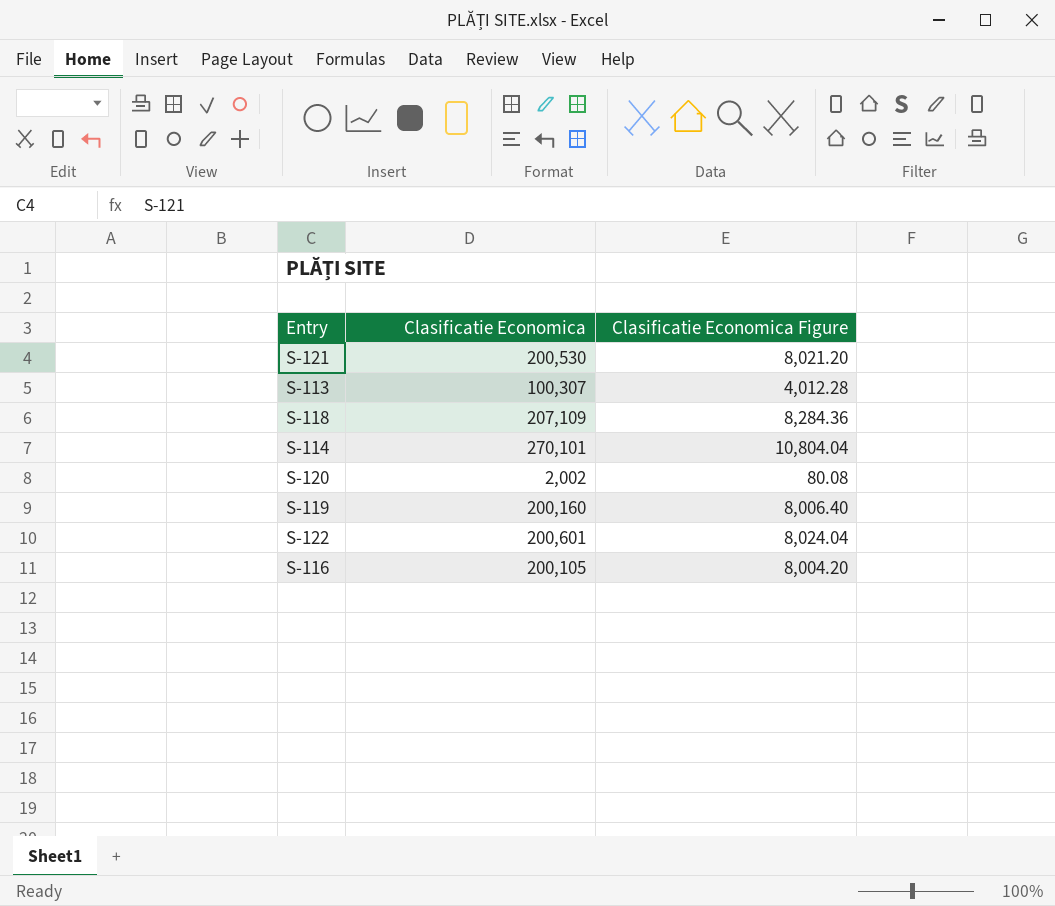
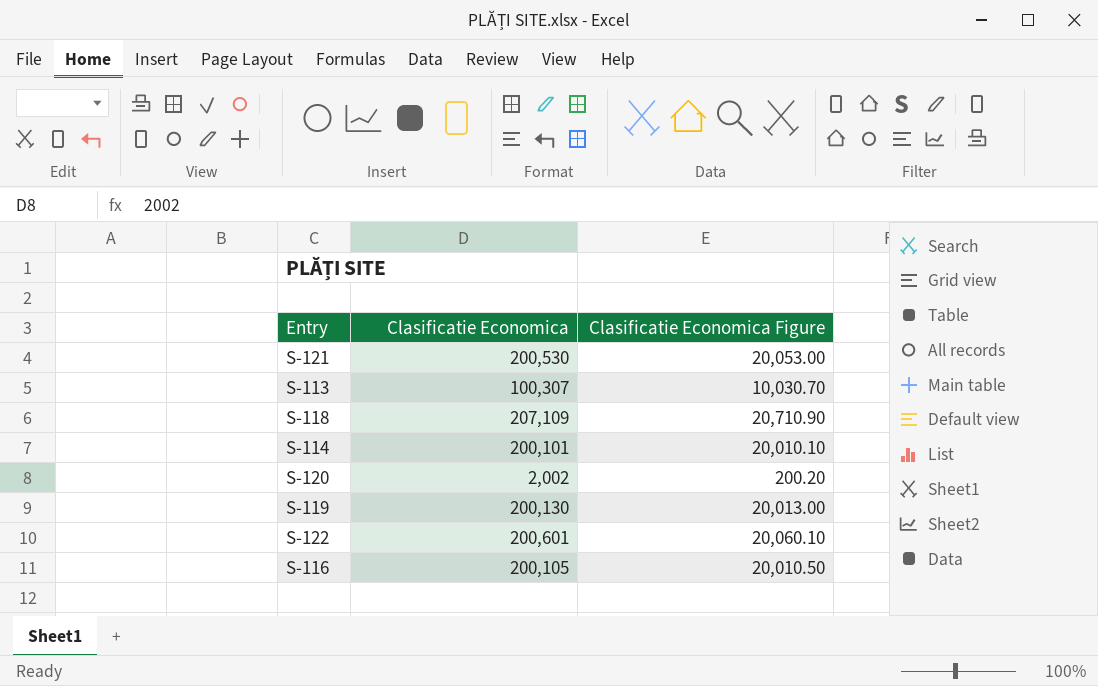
column Clasificatie Economica Figure | formula: [Clasificatie Economica] * 0.04 -> [Clasificatie Economica] * 0.1
S-114 | Clasificatie Economica: 270,101 -> 200,101
S-119 | Clasificatie Economica: 200,160 -> 200,130

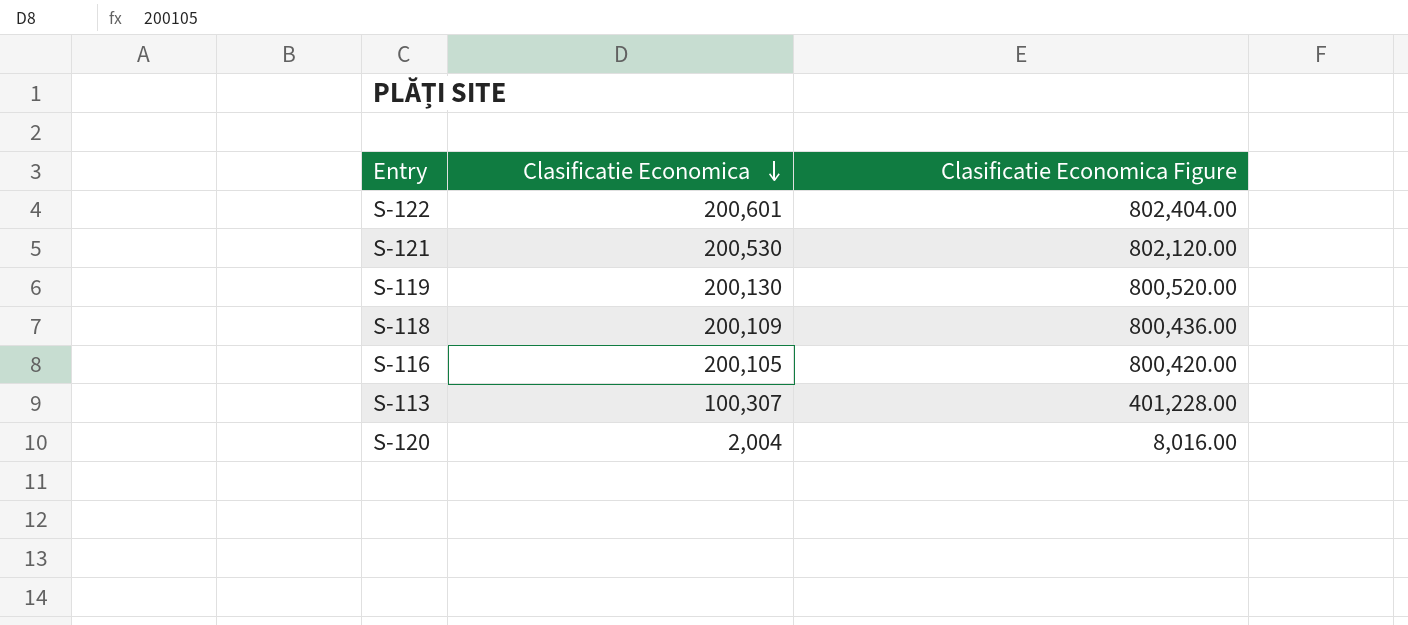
row order: none -> Clasificatie Economica descending
column Clasificatie Economica Figure | formula: [Clasificatie Economica] * 0.1 -> [Clasificatie Economica] * 4
row S-114: 200,101 | 20,010.10 -> none
S-118 | Clasificatie Economica: 207,109 -> 200,109
S-120 | Clasificatie Economica: 2,002 -> 2,004

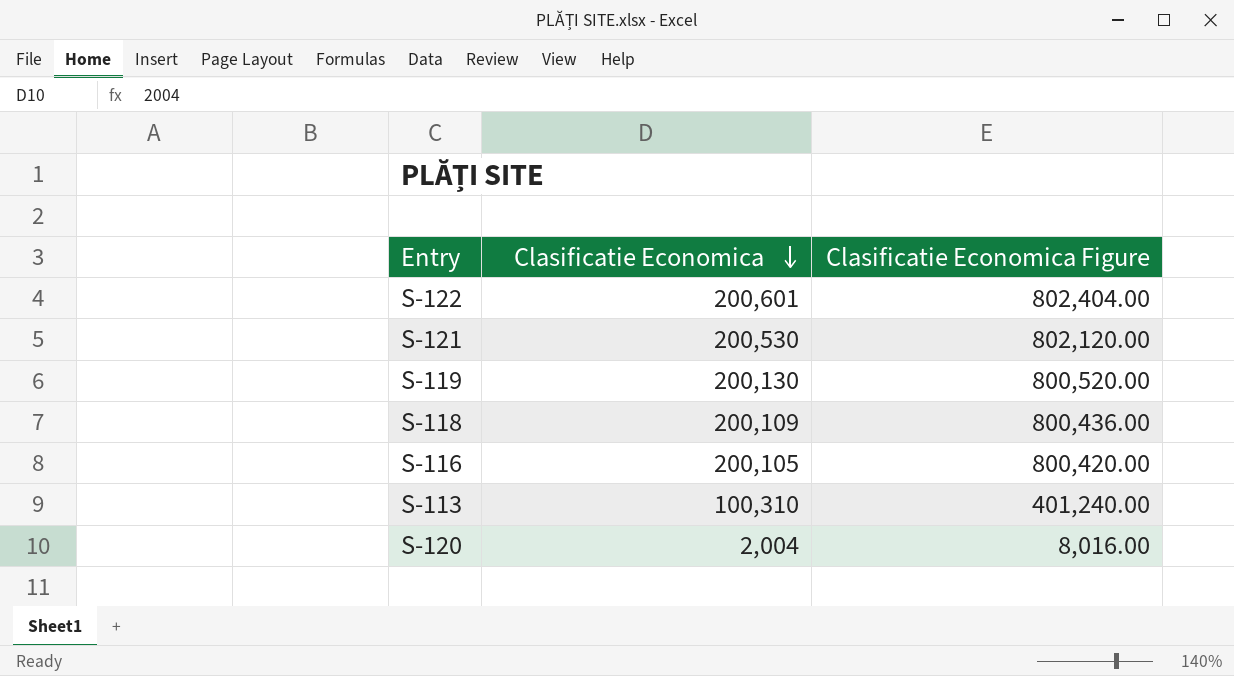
S-113 | Clasificatie Economica: 100,307 -> 100,310
S-113 | Clasificatie Economica Figure: 401,228.00 -> 401,240.00

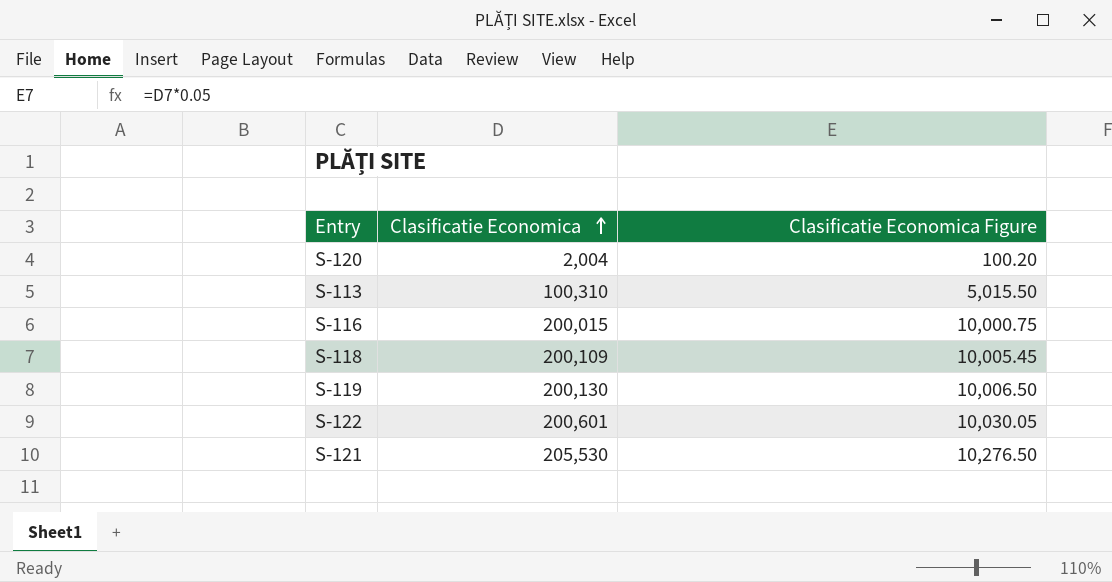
row order: Clasificatie Economica descending -> Clasificatie Economica ascending
column Clasificatie Economica Figure | formula: [Clasificatie Economica] * 4 -> [Clasificatie Economica] * 0.05
S-116 | Clasificatie Economica: 200,105 -> 200,015
S-121 | Clasificatie Economica: 200,530 -> 205,530

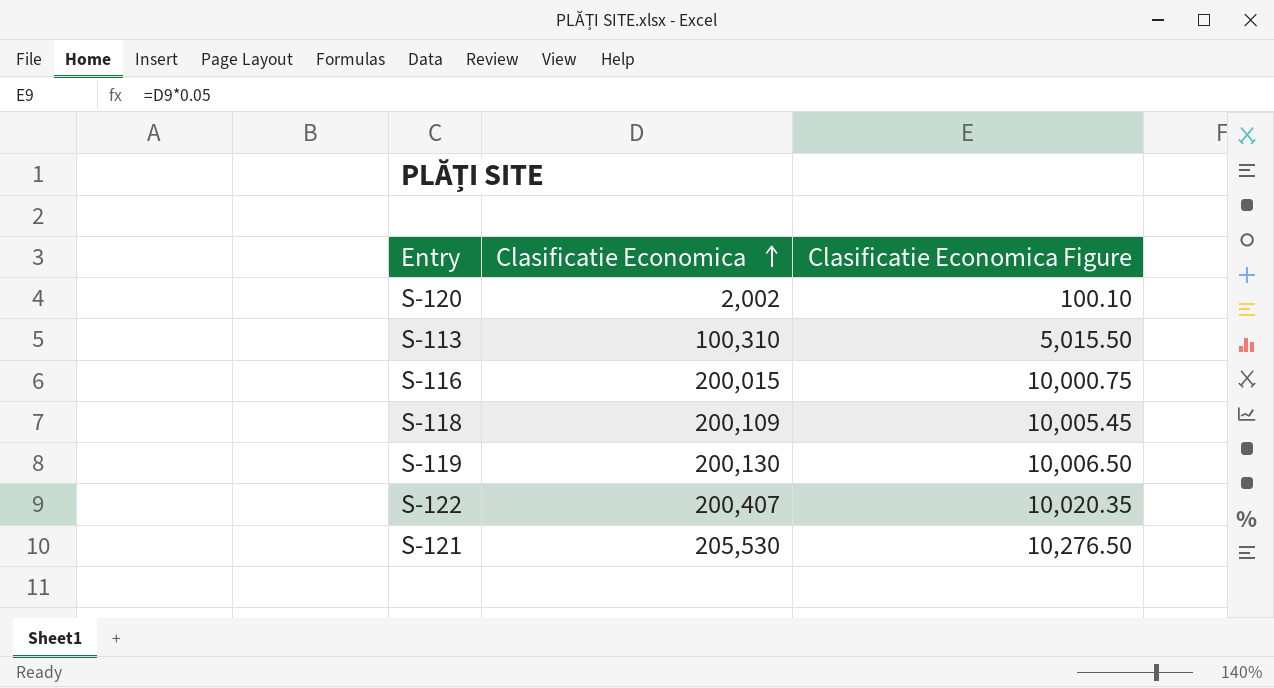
S-120 | Clasificatie Economica: 2,004 -> 2,002
S-120 | Clasificatie Economica Figure: 100.20 -> 100.10
S-122 | Clasificatie Economica: 200,601 -> 200,407
S-122 | Clasificatie Economica Figure: 10,030.05 -> 10,020.35

